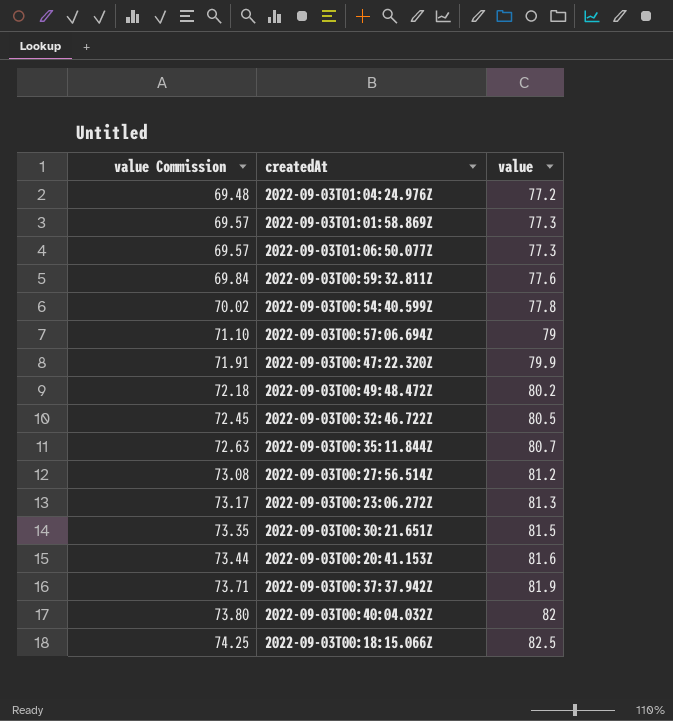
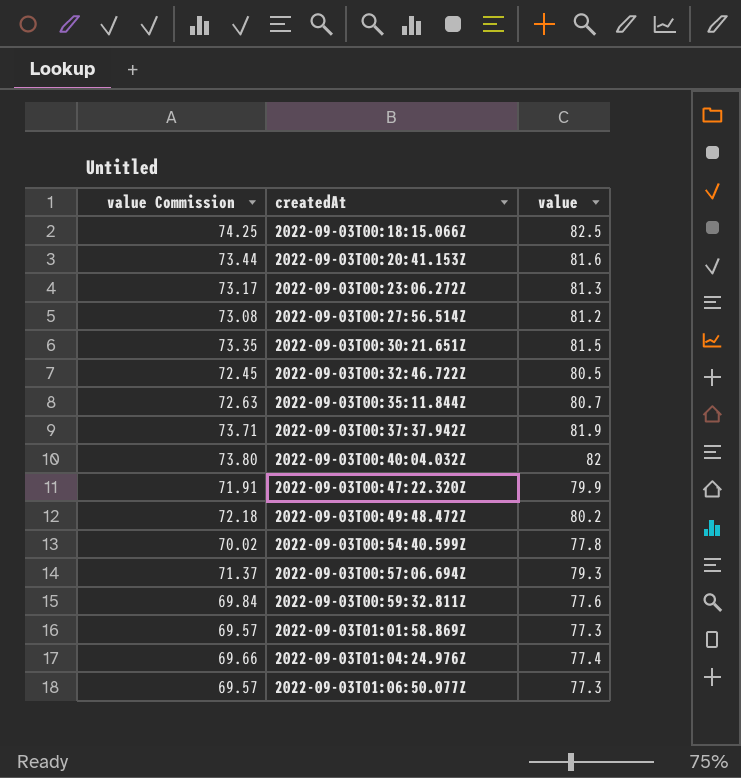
row order: value Commission ascending -> createdAt ascending
2022-09-03T00:57:06.694Z | value Commission: 71.10 -> 71.37
2022-09-03T00:57:06.694Z | value: 79 -> 79.3
2022-09-03T01:04:24.976Z | value Commission: 69.48 -> 69.66
2022-09-03T01:04:24.976Z | value: 77.2 -> 77.4

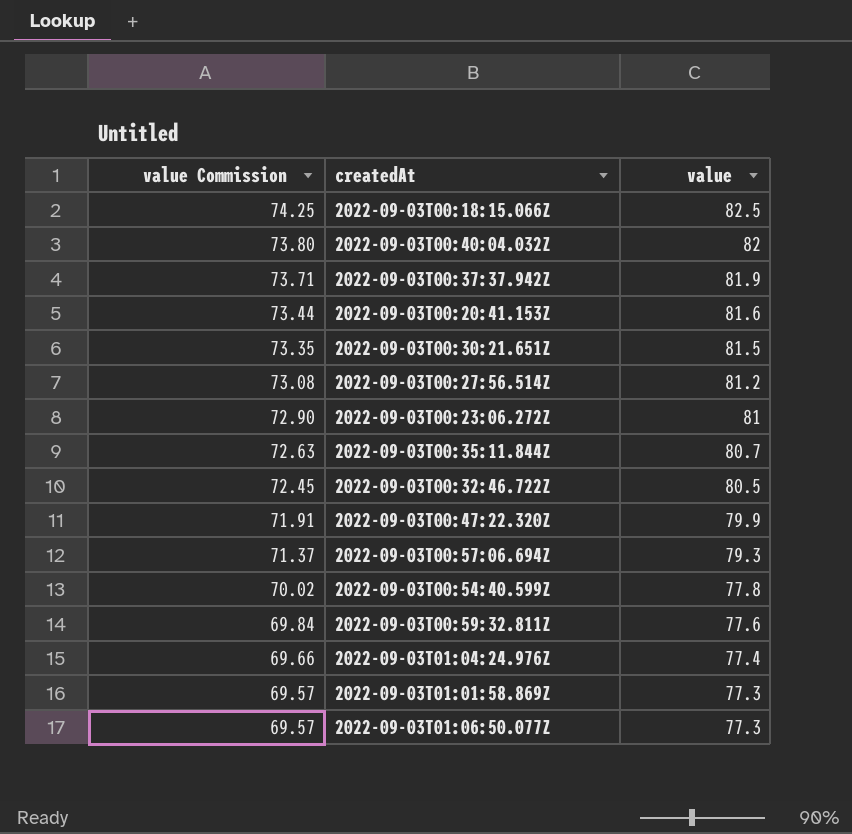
row order: createdAt ascending -> value Commission descending
row 2022-09-03T00:49:48.472Z: 72.18 | 80.2 -> none
2022-09-03T00:23:06.272Z | value Commission: 73.17 -> 72.90
2022-09-03T00:23:06.272Z | value: 81.3 -> 81

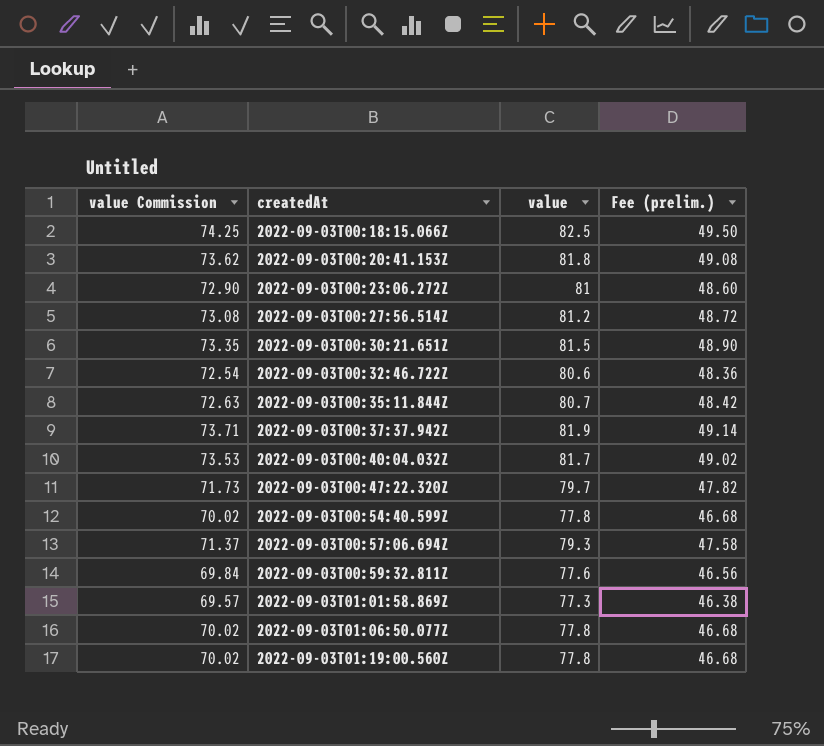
row order: value Commission descending -> createdAt ascending
column Fee (prelim.) | formula: none -> [value] * 0.6
row 2022-09-03T01:04:24.976Z: 69.66 | 77.4 -> none
2022-09-03T00:20:41.153Z | value Commission: 73.44 -> 73.62
2022-09-03T00:20:41.153Z | value: 81.6 -> 81.8
2022-09-03T00:32:46.722Z | value Commission: 72.45 -> 72.54
2022-09-03T00:32:46.722Z | value: 80.5 -> 80.6
2022-09-03T00:40:04.032Z | value Commission: 73.80 -> 73.53
2022-09-03T00:40:04.032Z | value: 82 -> 81.7
2022-09-03T00:47:22.320Z | value Commission: 71.91 -> 71.73
2022-09-03T00:47:22.320Z | value: 79.9 -> 79.7
2022-09-03T01:06:50.077Z | value Commission: 69.57 -> 70.02
2022-09-03T01:06:50.077Z | value: 77.3 -> 77.8
row 2022-09-03T01:19:00.560Z: none -> 70.02 | 77.8 | 46.68

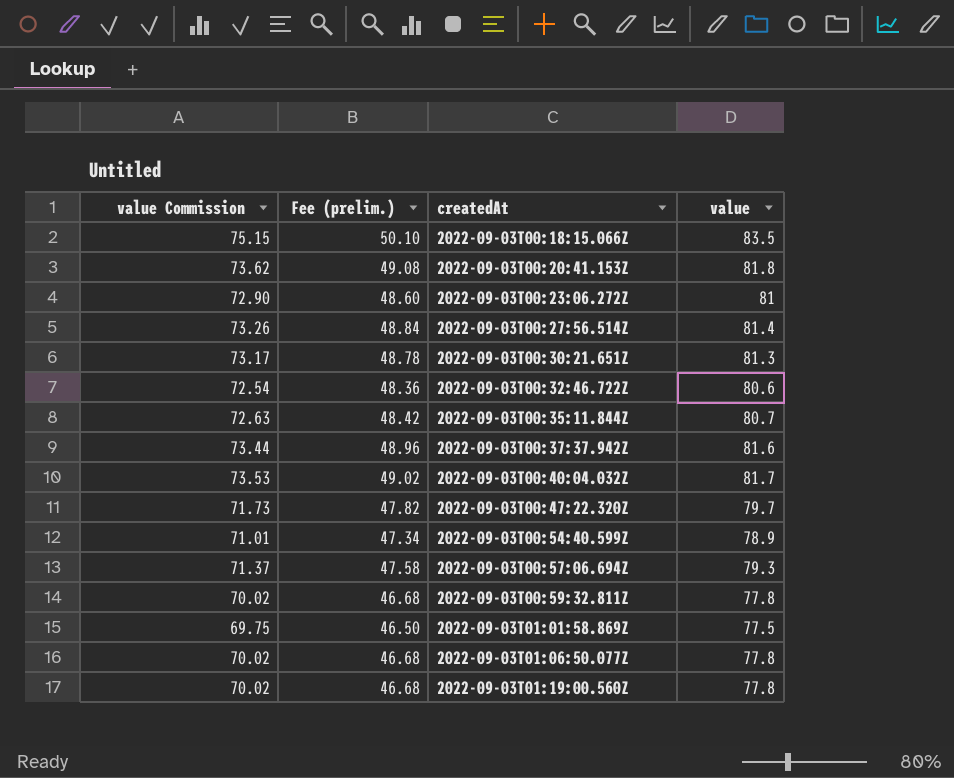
column Fee (prelim.) | position: 4 -> 2
2022-09-03T00:18:15.066Z | value Commission: 74.25 -> 75.15
2022-09-03T00:18:15.066Z | Fee (prelim.): 49.50 -> 50.10
2022-09-03T00:18:15.066Z | value: 82.5 -> 83.5
2022-09-03T00:27:56.514Z | value Commission: 73.08 -> 73.26
2022-09-03T00:27:56.514Z | Fee (prelim.): 48.72 -> 48.84
2022-09-03T00:27:56.514Z | value: 81.2 -> 81.4
2022-09-03T00:30:21.651Z | value Commission: 73.35 -> 73.17
2022-09-03T00:30:21.651Z | Fee (prelim.): 48.90 -> 48.78
2022-09-03T00:30:21.651Z | value: 81.5 -> 81.3
2022-09-03T00:37:37.942Z | value Commission: 73.71 -> 73.44
2022-09-03T00:37:37.942Z | Fee (prelim.): 49.14 -> 48.96
2022-09-03T00:37:37.942Z | value: 81.9 -> 81.6
2022-09-03T00:54:40.599Z | value Commission: 70.02 -> 71.01
2022-09-03T00:54:40.599Z | Fee (prelim.): 46.68 -> 47.34
2022-09-03T00:54:40.599Z | value: 77.8 -> 78.9
2022-09-03T00:59:32.811Z | value Commission: 69.84 -> 70.02
2022-09-03T00:59:32.811Z | Fee (prelim.): 46.56 -> 46.68
2022-09-03T00:59:32.811Z | value: 77.6 -> 77.8
2022-09-03T01:01:58.869Z | value Commission: 69.57 -> 69.75
2022-09-03T01:01:58.869Z | Fee (prelim.): 46.38 -> 46.50
2022-09-03T01:01:58.869Z | value: 77.3 -> 77.5

